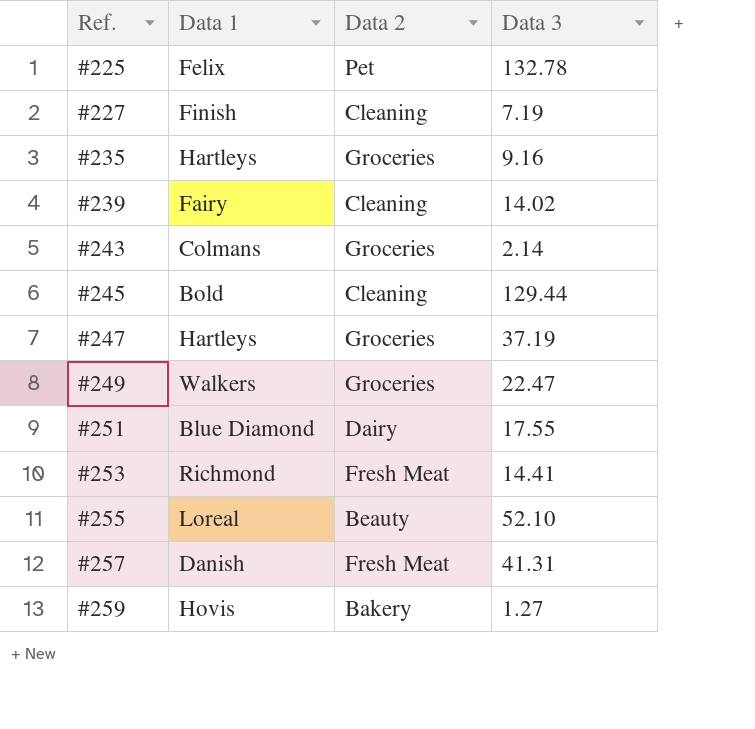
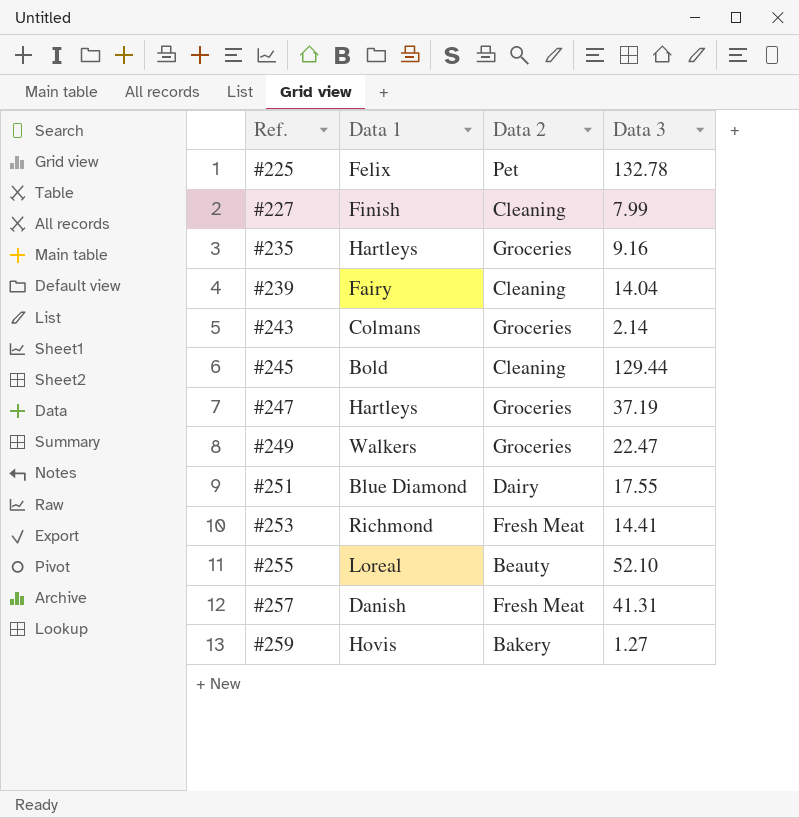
#227 | Data 3: 7.19 -> 7.99
#239 | Data 3: 14.02 -> 14.04

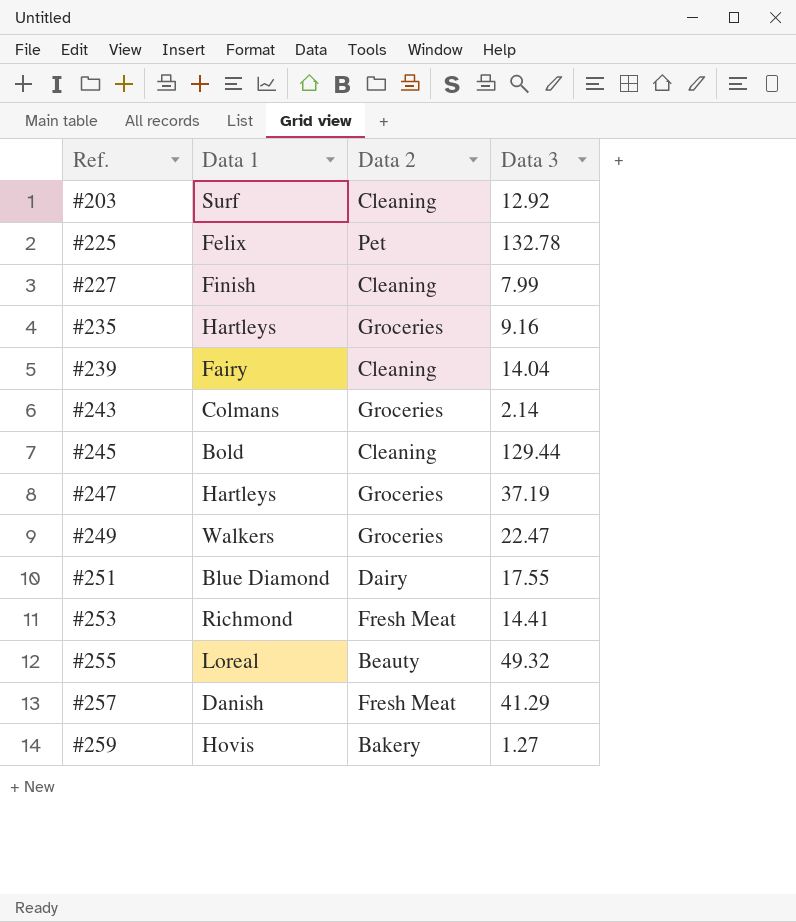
row #203: none -> Surf | Cleaning | 12.92
#255 | Data 3: 52.10 -> 49.32
#257 | Data 3: 41.31 -> 41.29

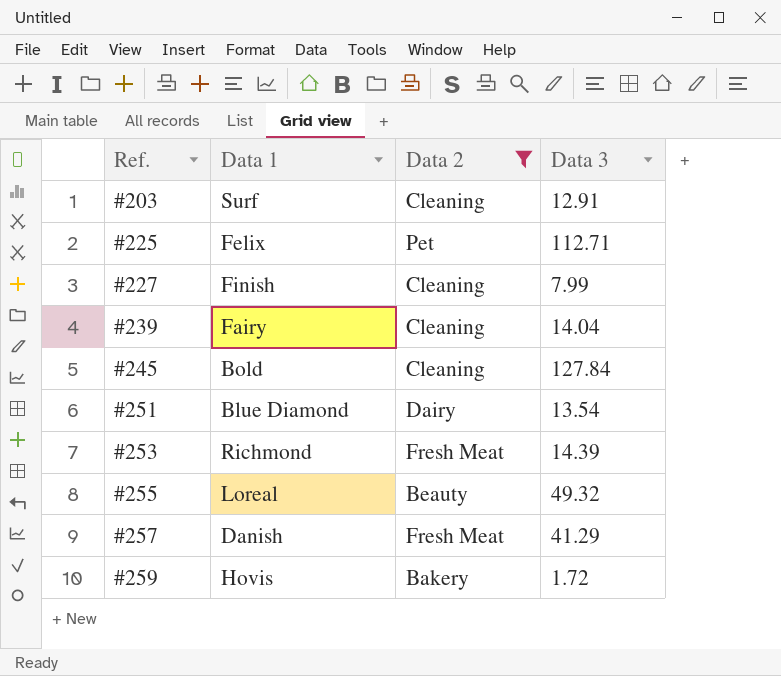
filter: none -> Data 2 != Groceries
#203 | Data 3: 12.92 -> 12.91
#225 | Data 3: 132.78 -> 112.71
#245 | Data 3: 129.44 -> 127.84
#251 | Data 3: 17.55 -> 13.54
#253 | Data 3: 14.41 -> 14.39
#259 | Data 3: 1.27 -> 1.72

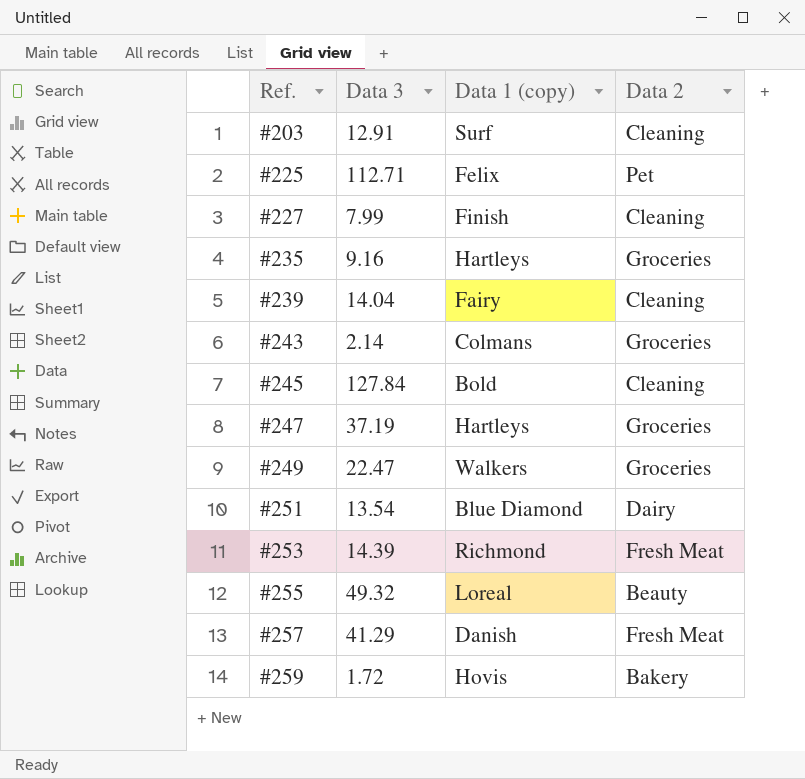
filter: Data 2 != Groceries -> none
column Data 3 | position: 4 -> 2
column name: Data 1 -> Data 1 (copy)

